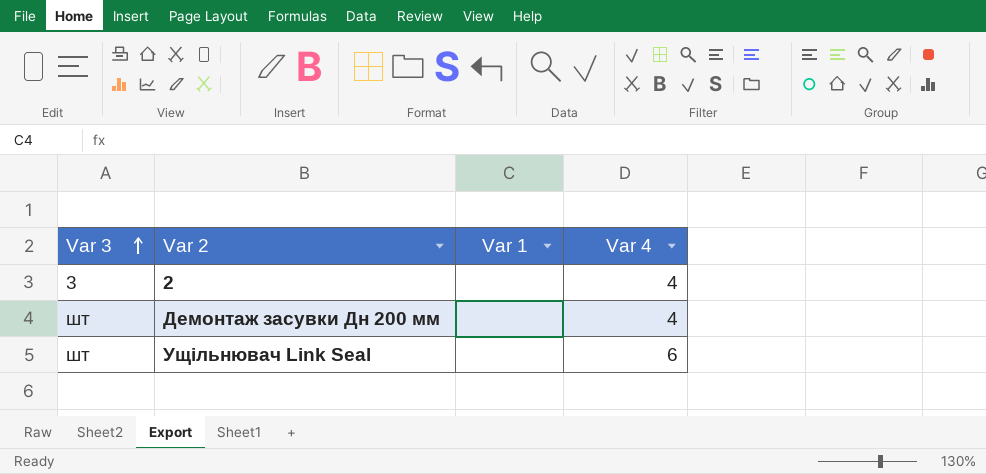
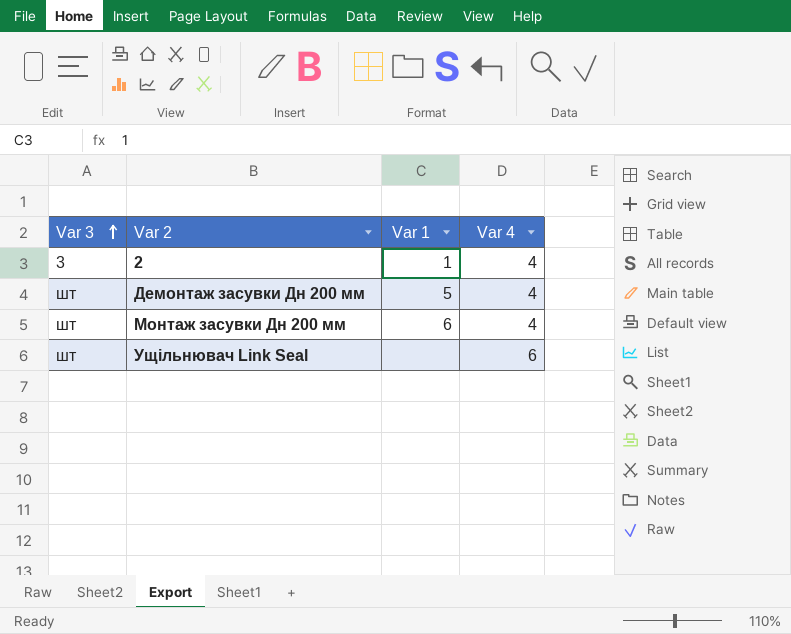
2 | Var 1: none -> 1
Демонтаж засувки Дн 200 мм | Var 1: none -> 5
row Монтаж засувки Дн 200 мм: none -> шт | 6 | 4

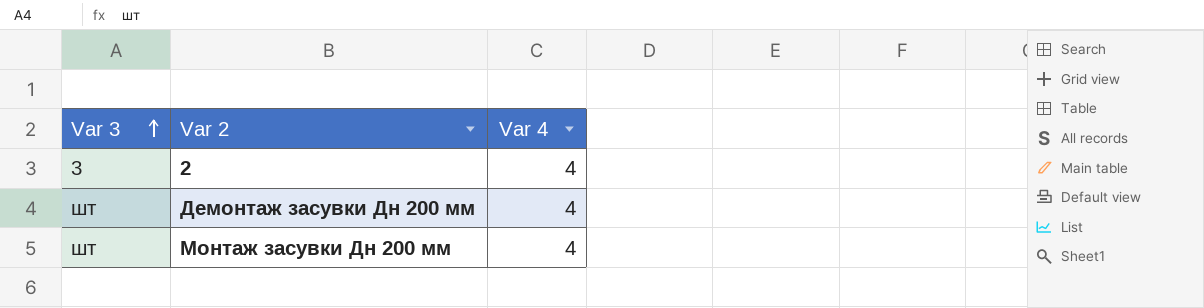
column Var 1 | position: 3 -> none
row Ущільнювач Link Seal: шт | none | 6 -> none

